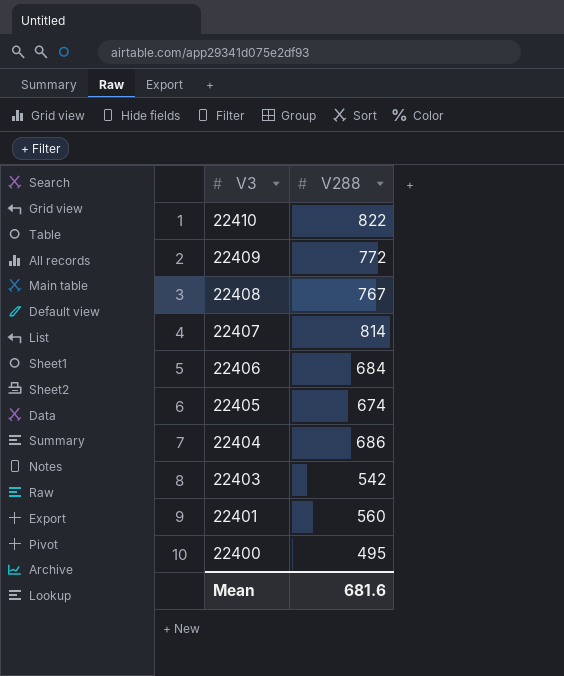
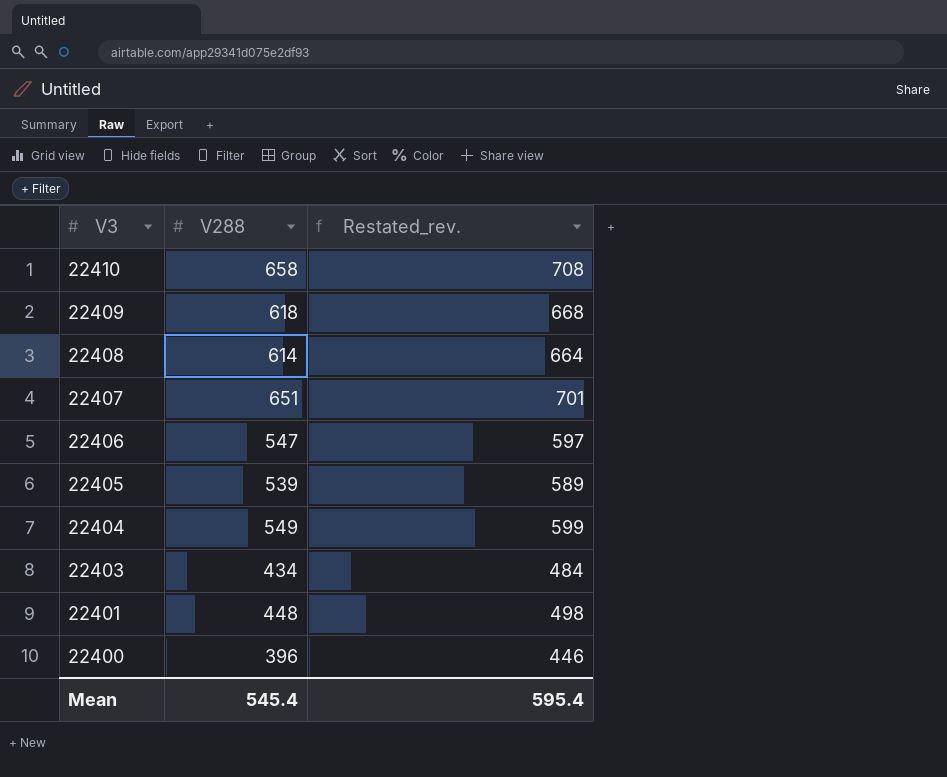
column Restated_rev. | formula: none -> [V288] + 50
22410 | V288: 822 -> 658
22409 | V288: 772 -> 618
22408 | V288: 767 -> 614
22407 | V288: 814 -> 651
22406 | V288: 684 -> 547
22405 | V288: 674 -> 539
22404 | V288: 686 -> 549
22403 | V288: 542 -> 434
22401 | V288: 560 -> 448
22400 | V288: 495 -> 396
Mean | V288: 681.6 -> 545.4

